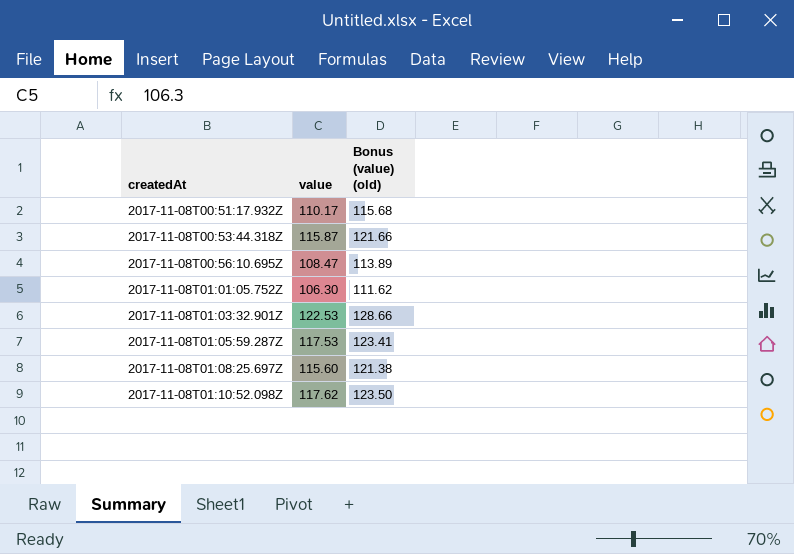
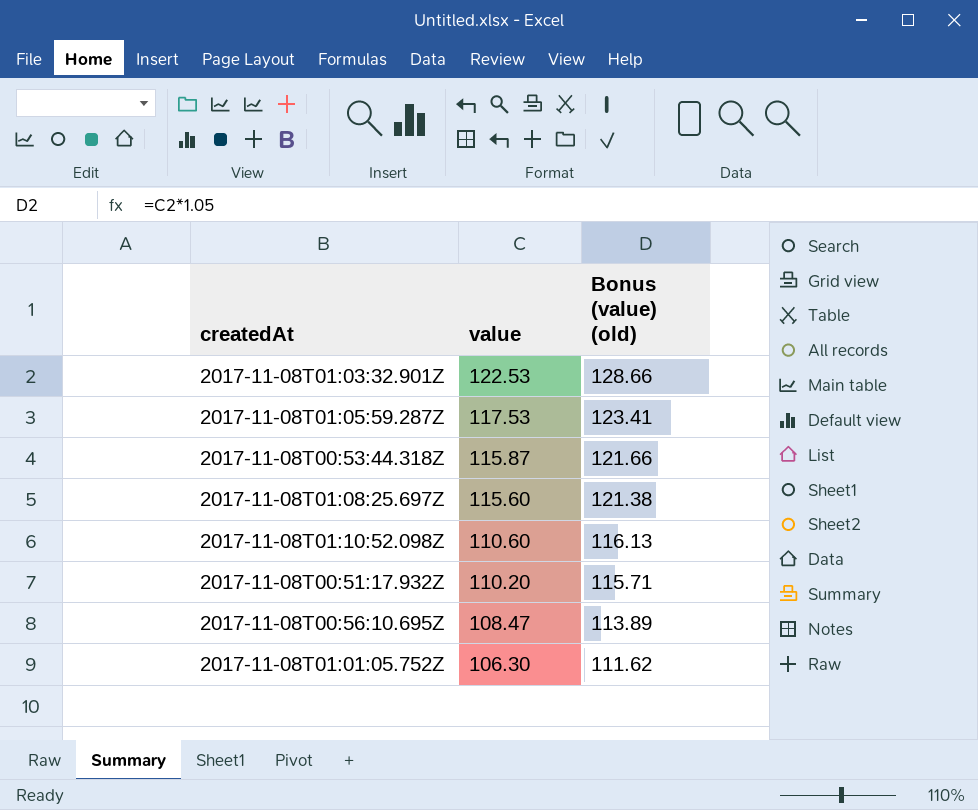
row order: createdAt ascending -> value descending
2017-11-08T01:10:52.098Z | value: 117.62 -> 110.60
2017-11-08T01:10:52.098Z | Bonus (value) (old): 123.50 -> 116.13
2017-11-08T00:51:17.932Z | value: 110.17 -> 110.20
2017-11-08T00:51:17.932Z | Bonus (value) (old): 115.68 -> 115.71

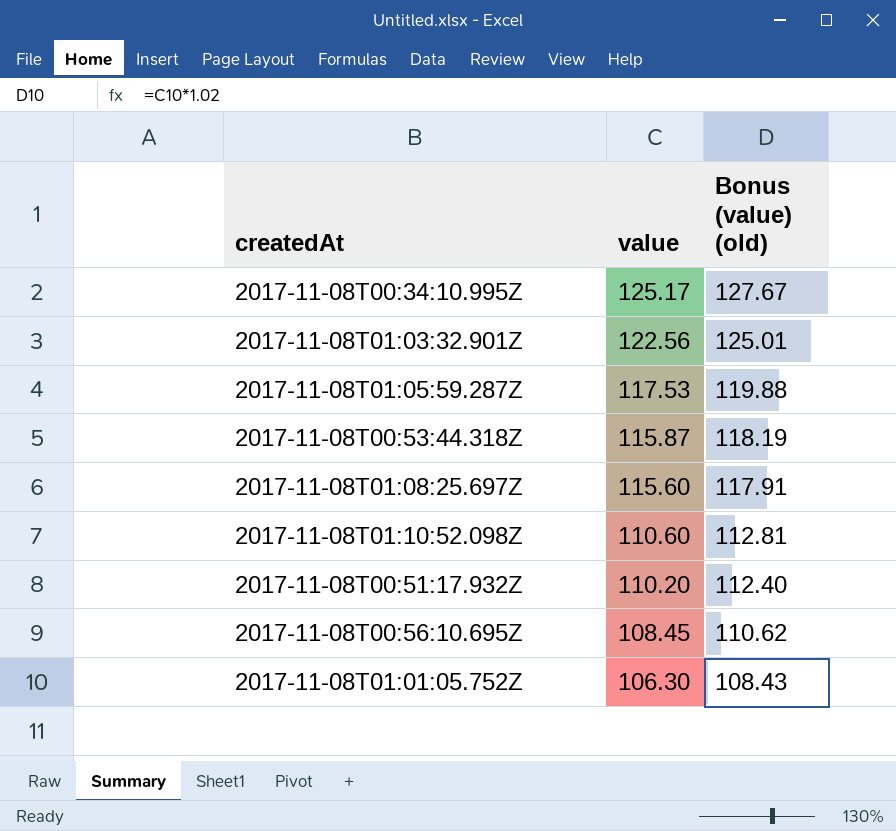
column Bonus (value) (old) | formula: [value] * 1.05 -> [value] * 1.02
row 2017-11-08T00:34:10.995Z: none -> 125.17 | 127.67
2017-11-08T01:03:32.901Z | value: 122.53 -> 122.56
2017-11-08T00:56:10.695Z | value: 108.47 -> 108.45

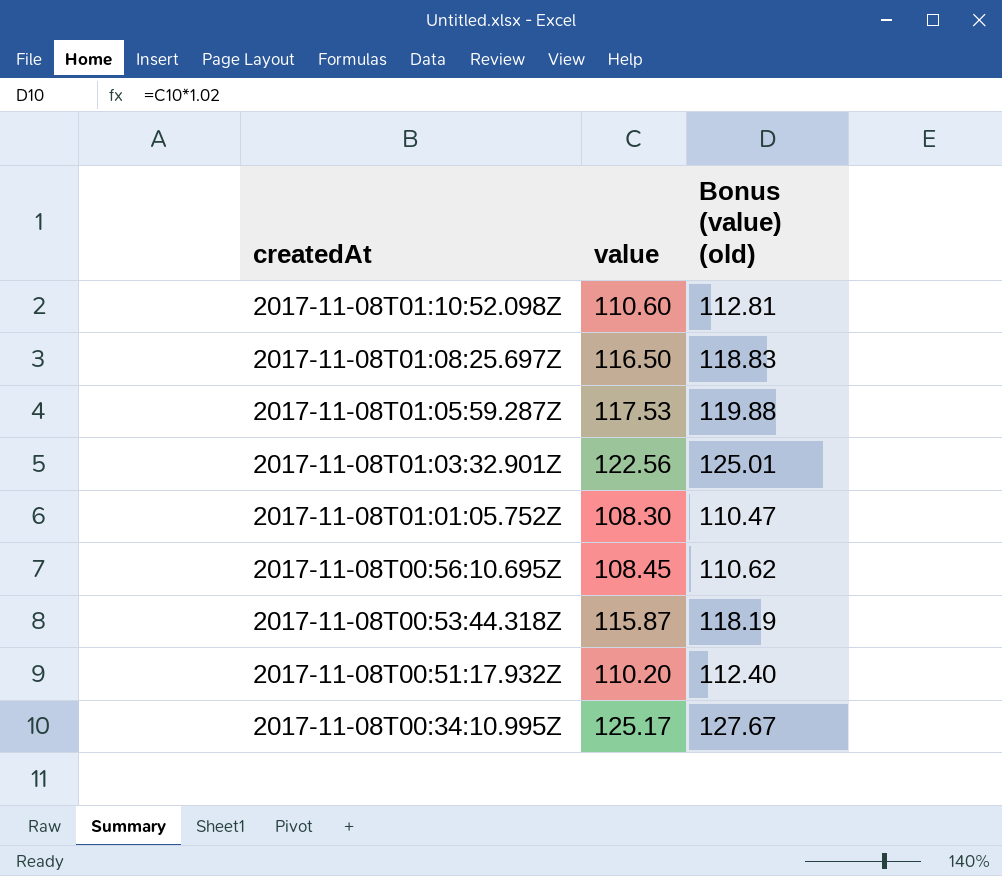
row order: value descending -> createdAt descending
2017-11-08T01:08:25.697Z | value: 115.60 -> 116.50
2017-11-08T01:08:25.697Z | Bonus (value) (old): 117.91 -> 118.83
2017-11-08T01:01:05.752Z | value: 106.30 -> 108.30
2017-11-08T01:01:05.752Z | Bonus (value) (old): 108.43 -> 110.47

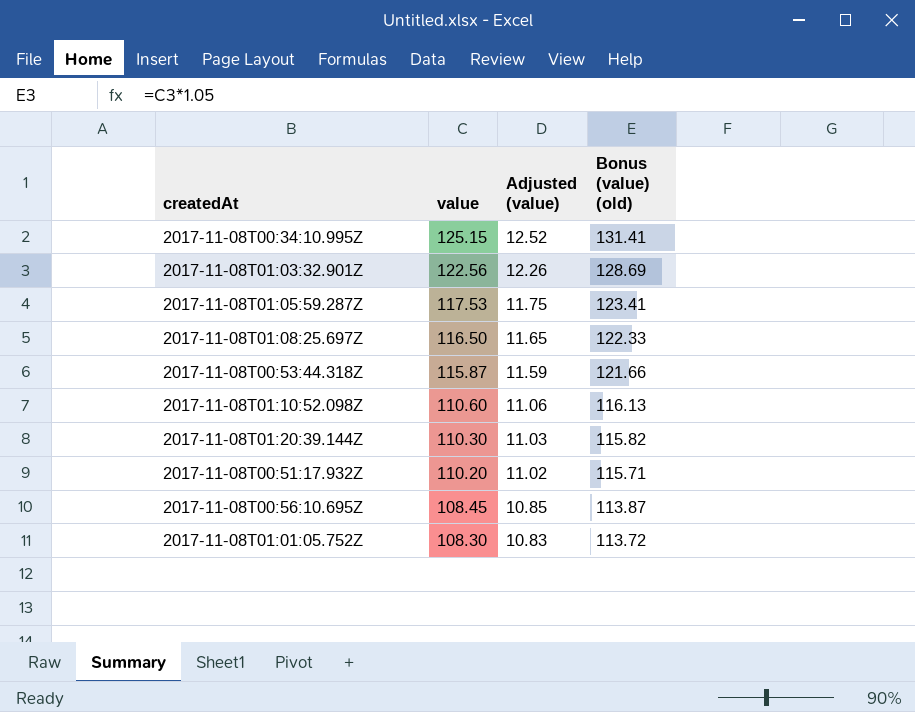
row order: createdAt descending -> value descending
column Adjusted (value) | formula: none -> [value] * 0.1
column Bonus (value) (old) | formula: [value] * 1.02 -> [value] * 1.05
2017-11-08T00:34:10.995Z | value: 125.17 -> 125.15
row 2017-11-08T01:20:39.144Z: none -> 110.30 | 11.03 | 115.82

